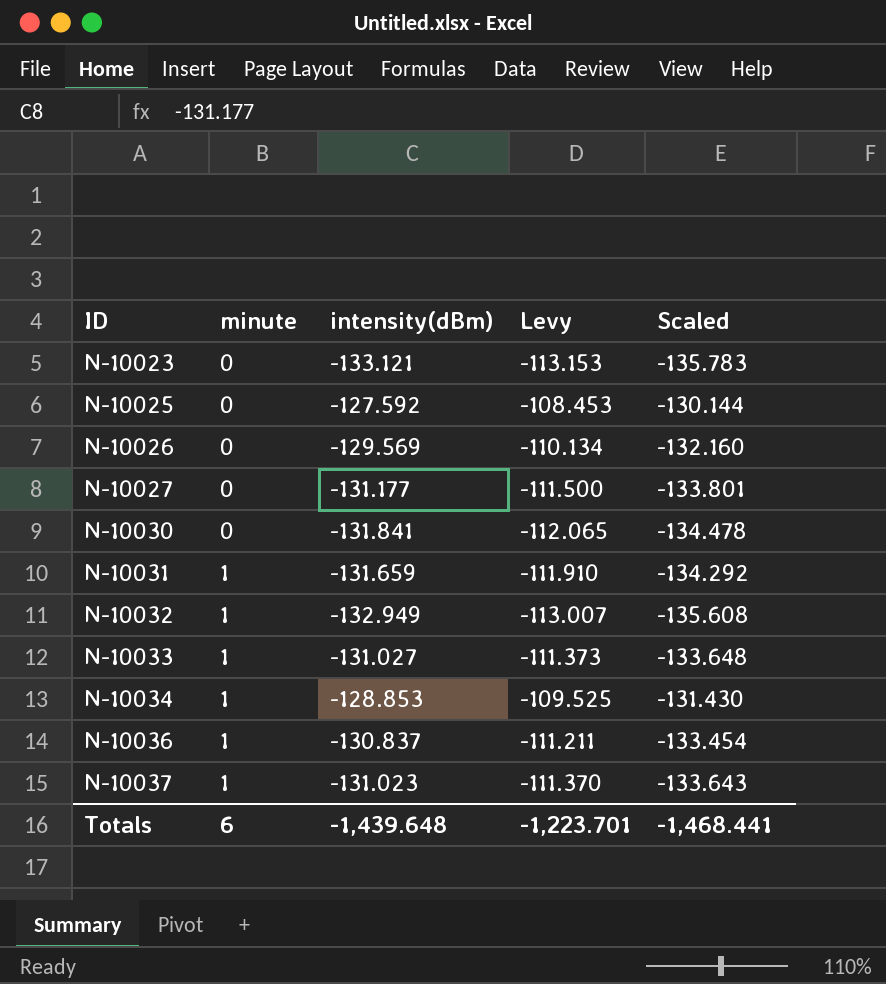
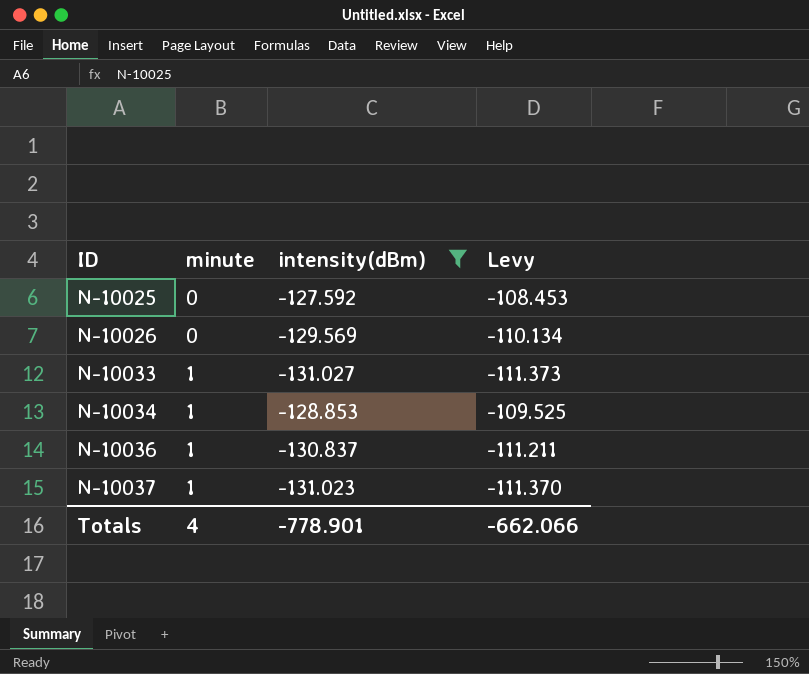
filter: none -> intensity(dBm) >= -131.027
column Scaled | formula: [intensity(dBm)] * 1.02 -> none
Totals | minute: 6 -> 4
Totals | intensity(dBm): -1,439.648 -> -778.901
Totals | Levy: -1,223.701 -> -662.066

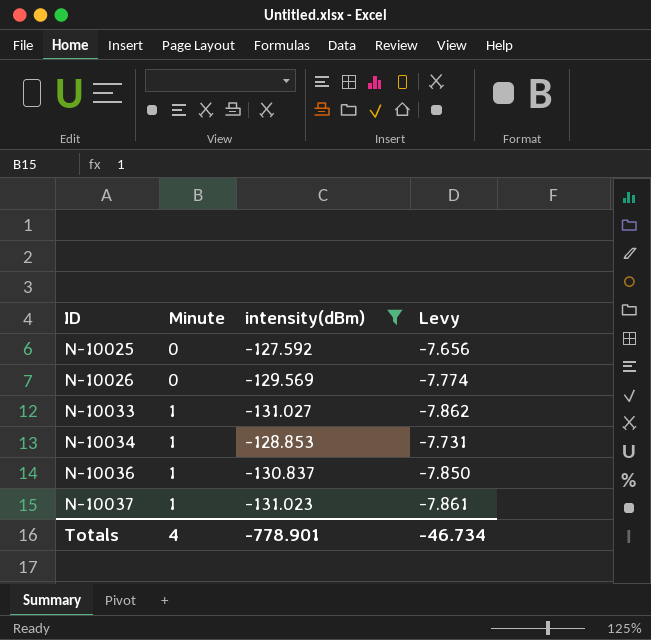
column name: minute -> Minute
column Levy | formula: [intensity(dBm)] * 0.85 -> [intensity(dBm)] * 0.06
Totals | Levy: -662.066 -> -46.734

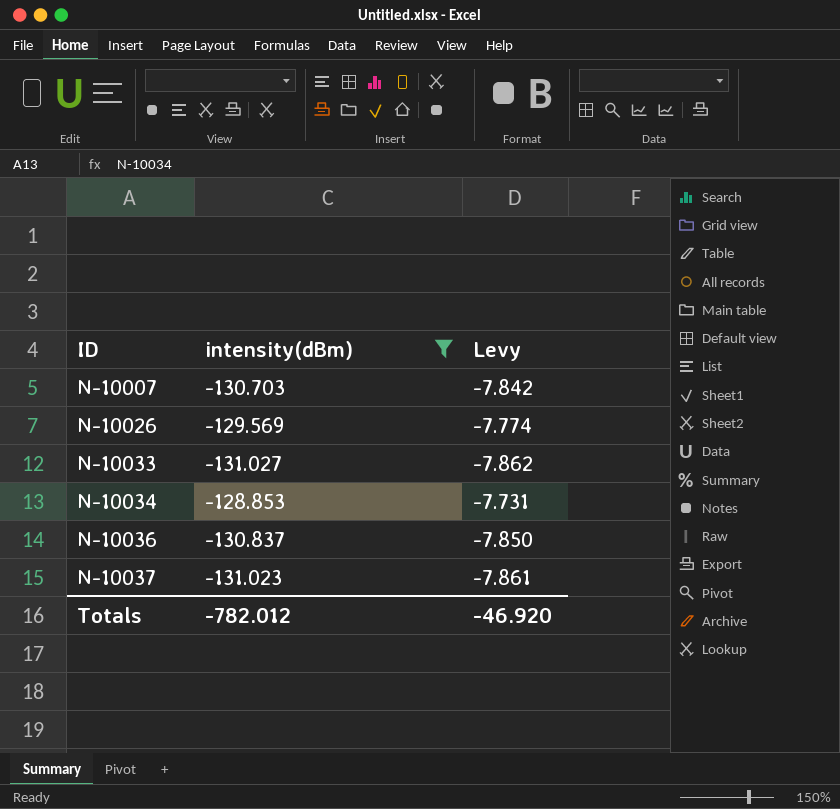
column Minute | position: 2 -> none
row N-10025: 0 | -127.592 | -7.656 -> none
row N-10007: none -> -130.703 | -7.842
Totals | intensity(dBm): -778.901 -> -782.012
Totals | Levy: -46.734 -> -46.920

